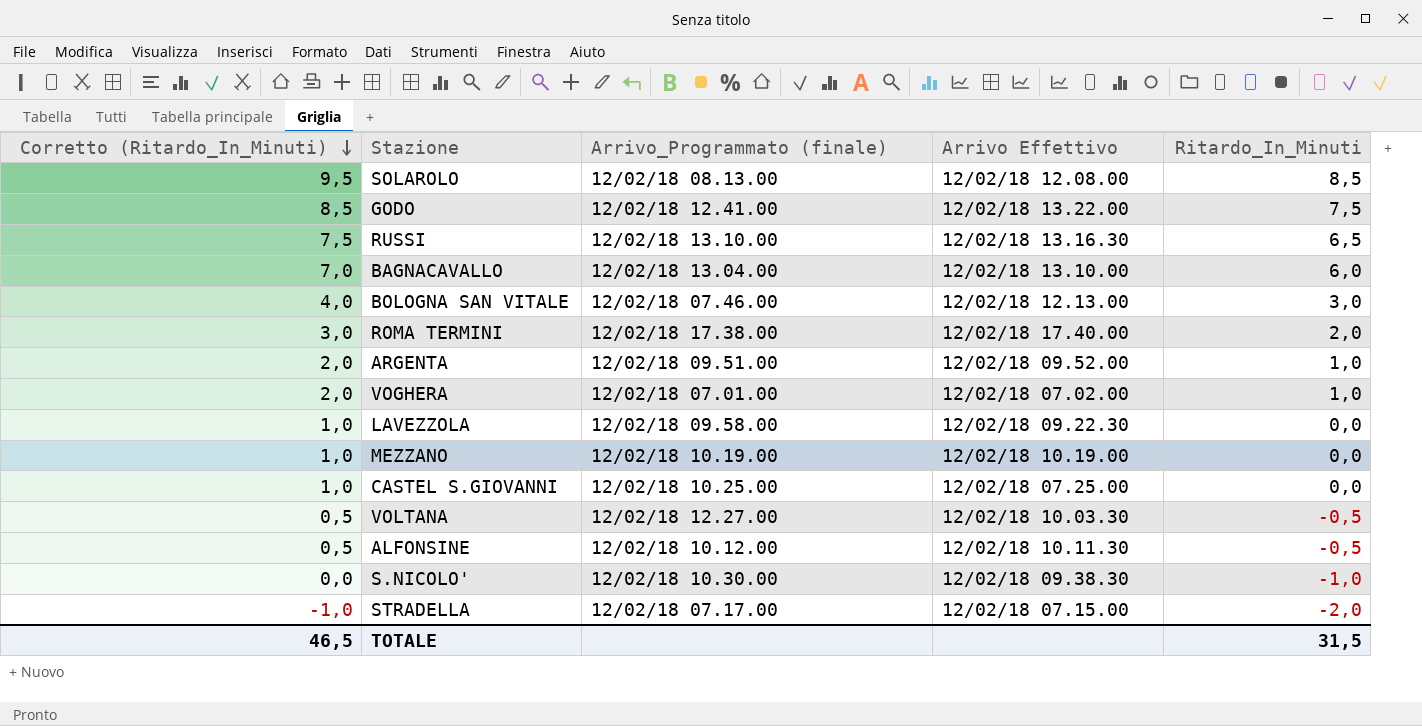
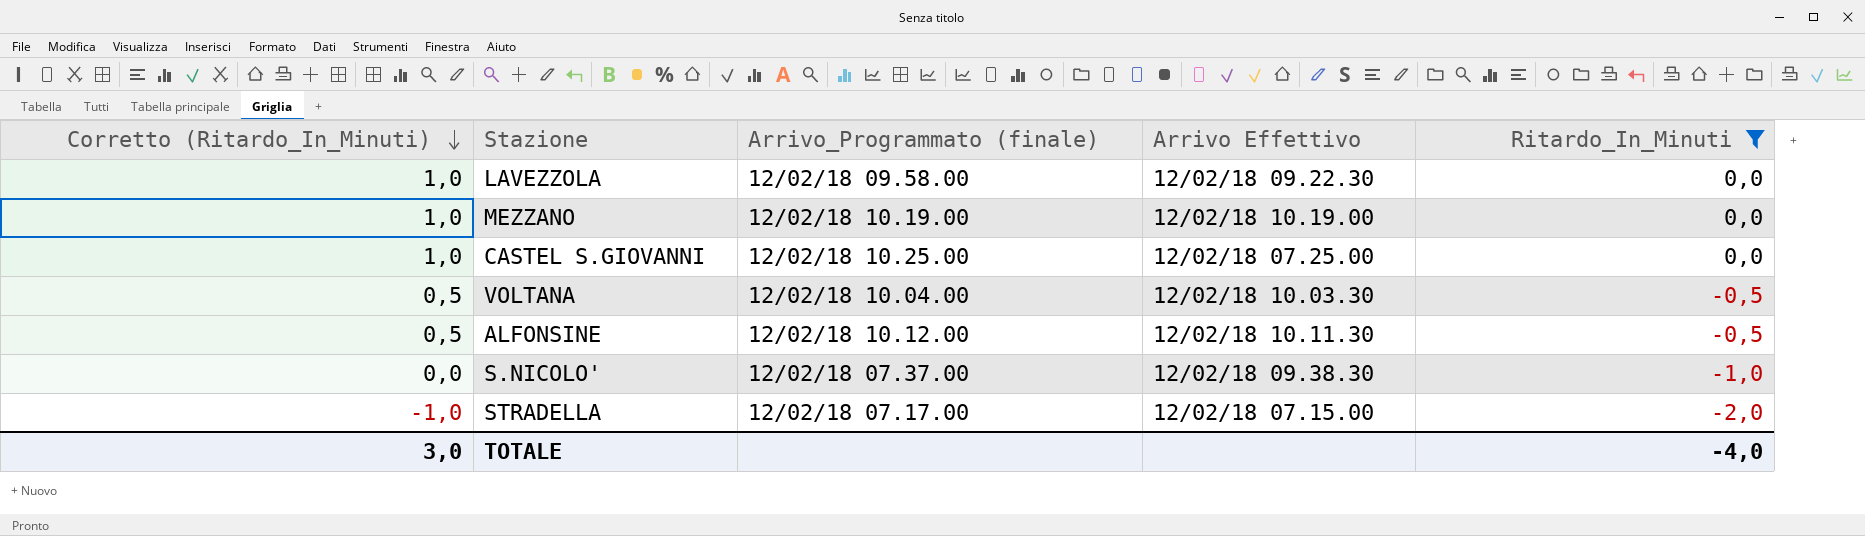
filter: none -> Ritardo_In_Minuti <= 0,0
VOLTANA | Arrivo_Programmato (finale): 12/02/18 12.27.00 -> 12/02/18 10.04.00
S.NICOLO' | Arrivo_Programmato (finale): 12/02/18 10.30.00 -> 12/02/18 07.37.00
TOTALE | Corretto (Ritardo_In_Minuti): 46,5 -> 3,0
TOTALE | Ritardo_In_Minuti: 31,5 -> -4,0

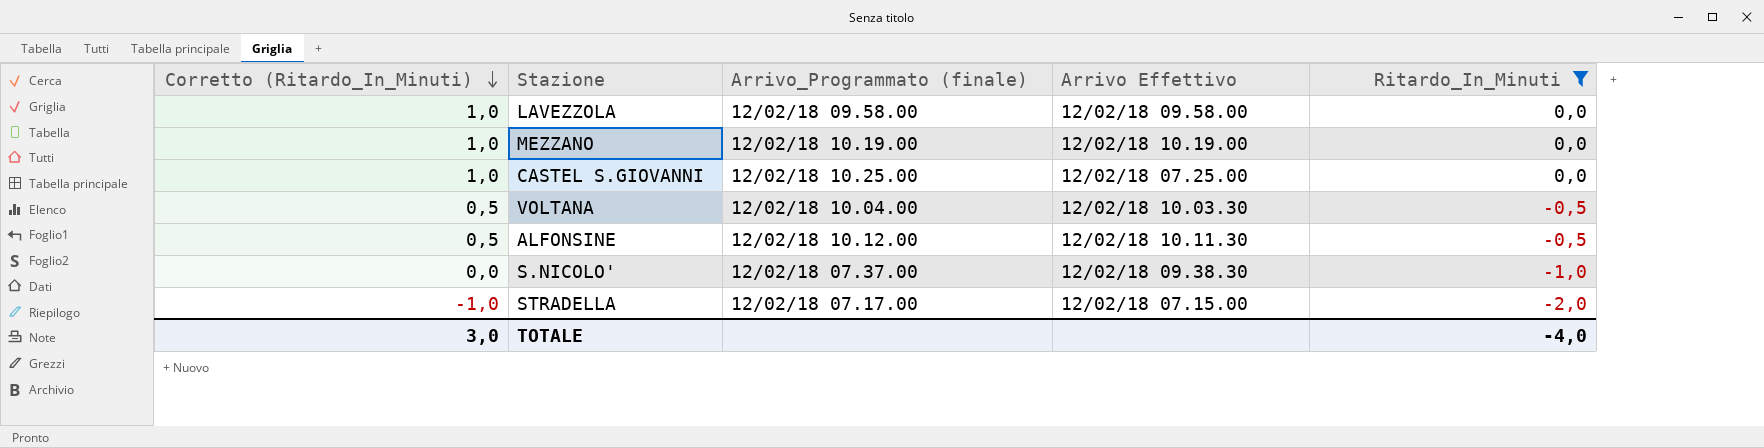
LAVEZZOLA | Arrivo Effettivo: 12/02/18 09.22.30 -> 12/02/18 09.58.00

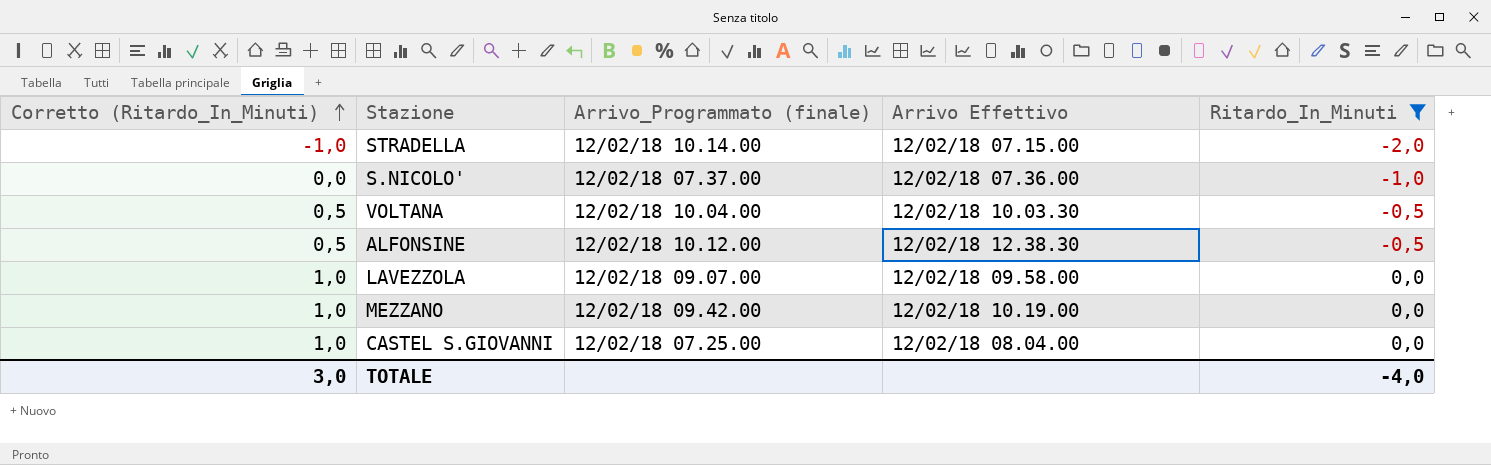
row order: Corretto (Ritardo_In_Minuti) descending -> Corretto (Ritardo_In_Minuti) ascending
STRADELLA | Arrivo_Programmato (finale): 12/02/18 07.17.00 -> 12/02/18 10.14.00
S.NICOLO' | Arrivo Effettivo: 12/02/18 09.38.30 -> 12/02/18 07.36.00
ALFONSINE | Arrivo Effettivo: 12/02/18 10.11.30 -> 12/02/18 12.38.30
LAVEZZOLA | Arrivo_Programmato (finale): 12/02/18 09.58.00 -> 12/02/18 09.07.00
MEZZANO | Arrivo_Programmato (finale): 12/02/18 10.19.00 -> 12/02/18 09.42.00
CASTEL S.GIOVANNI | Arrivo_Programmato (finale): 12/02/18 10.25.00 -> 12/02/18 07.25.00
CASTEL S.GIOVANNI | Arrivo Effettivo: 12/02/18 07.25.00 -> 12/02/18 08.04.00

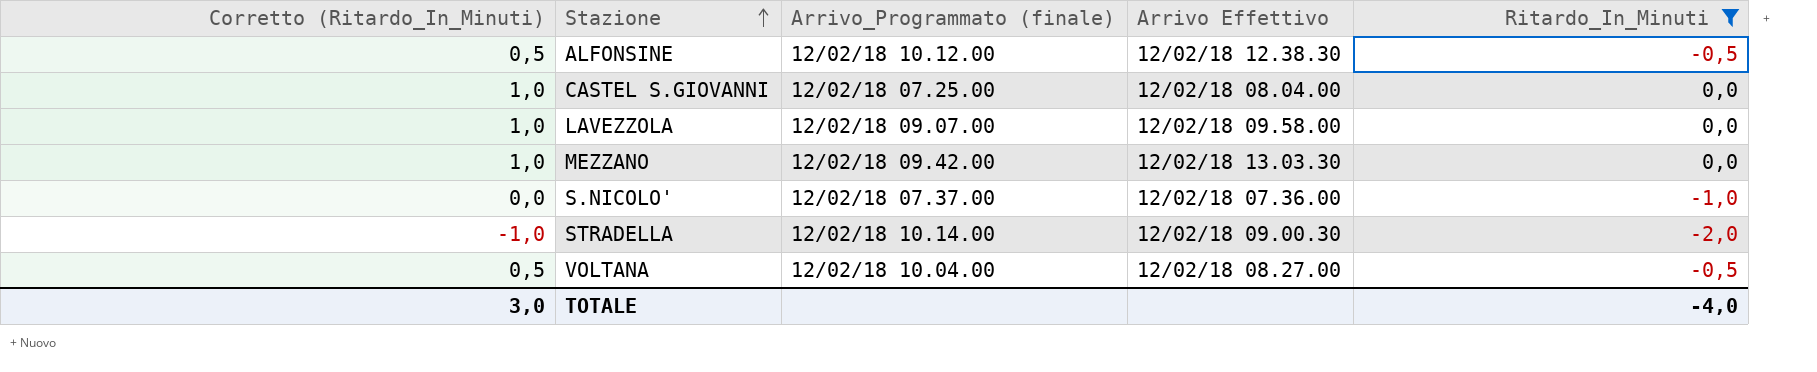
row order: Corretto (Ritardo_In_Minuti) ascending -> Stazione ascending
MEZZANO | Arrivo Effettivo: 12/02/18 10.19.00 -> 12/02/18 13.03.30
STRADELLA | Arrivo Effettivo: 12/02/18 07.15.00 -> 12/02/18 09.00.30
VOLTANA | Arrivo Effettivo: 12/02/18 10.03.30 -> 12/02/18 08.27.00

